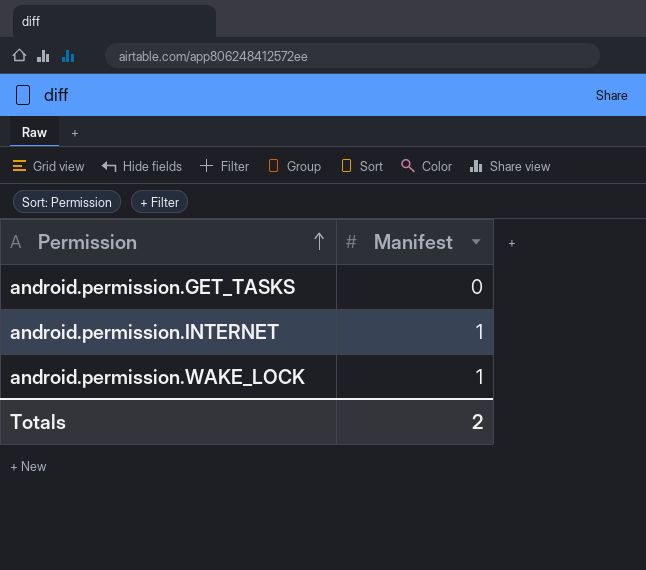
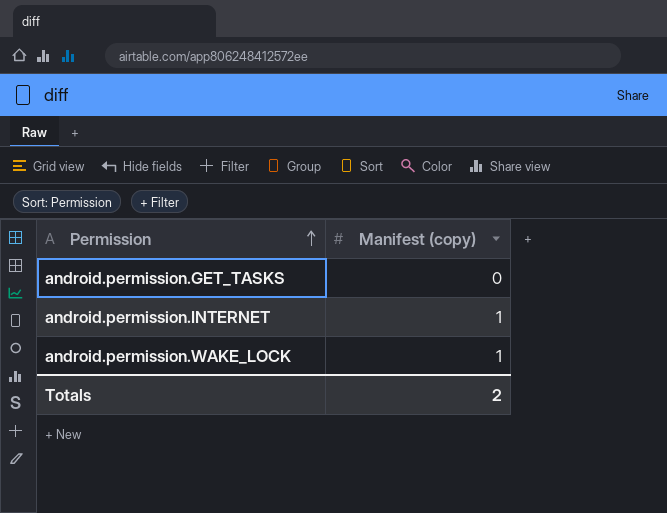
column name: Manifest -> Manifest (copy)

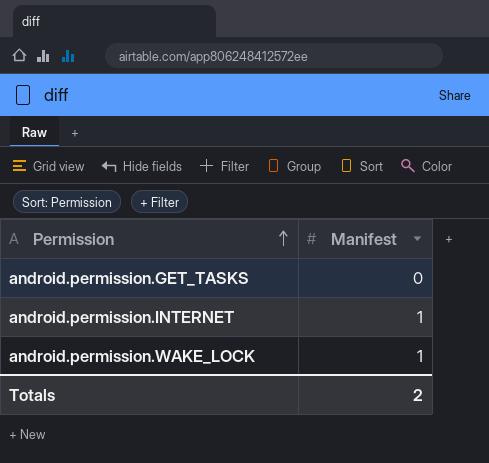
column name: Manifest (copy) -> Manifest

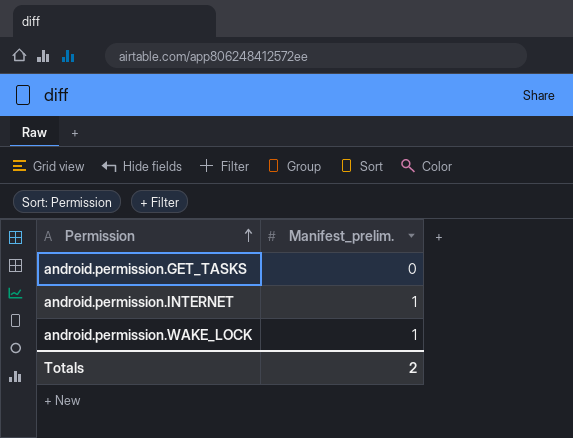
column name: Manifest -> Manifest_prelim.

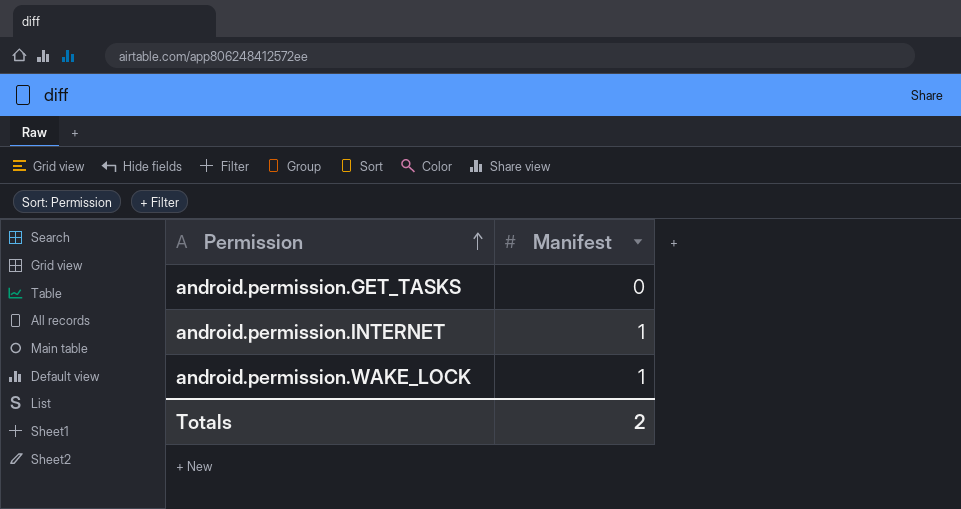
column name: Manifest_prelim. -> Manifest

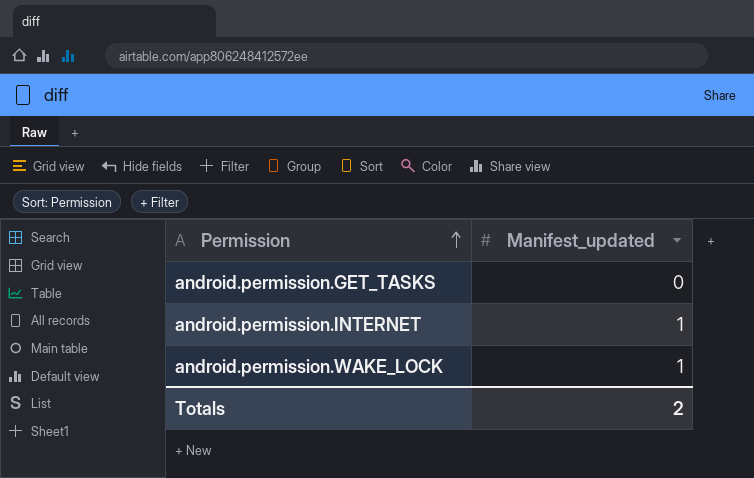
column name: Manifest -> Manifest_updated

